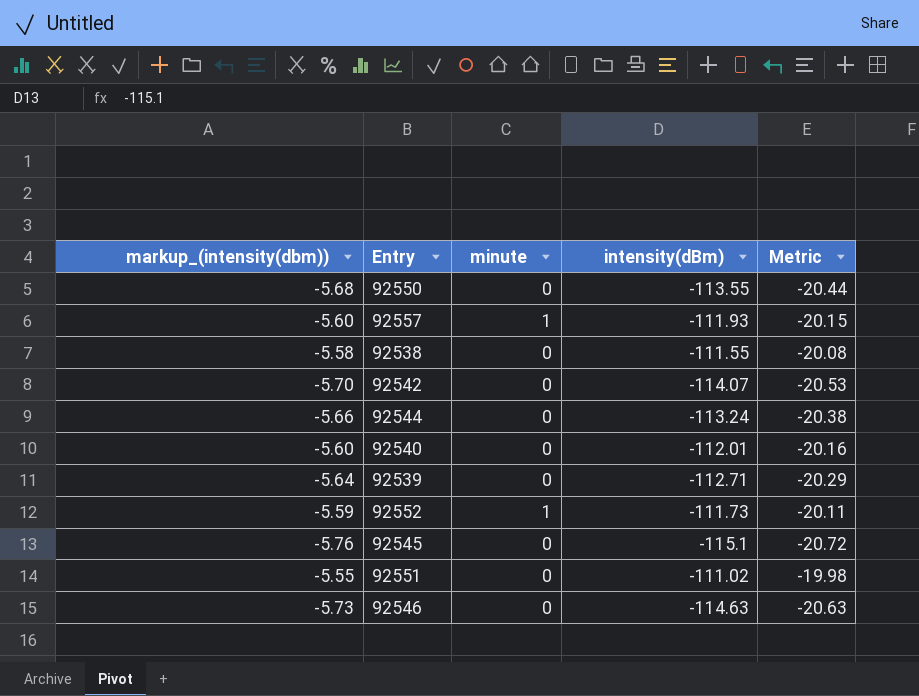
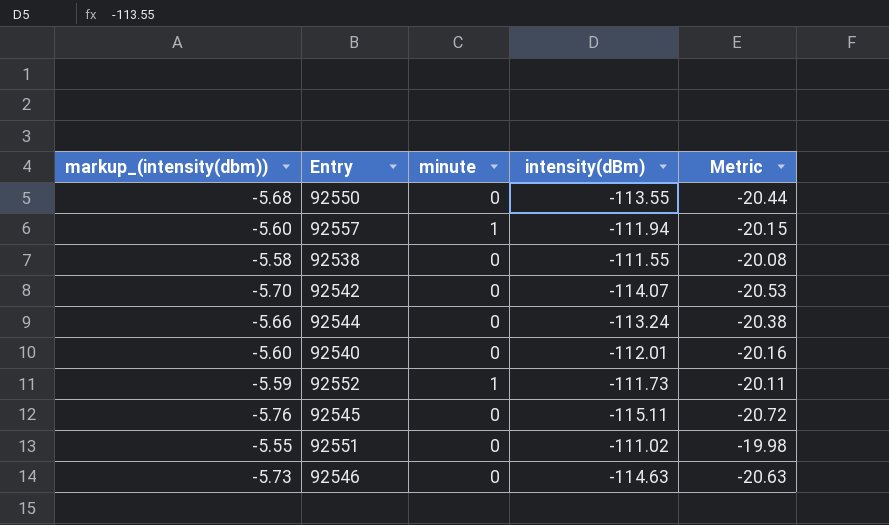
row 92539: -5.64 | 0 | -112.71 | -20.29 -> none
92557 | intensity(dBm): -111.93 -> -111.94
92545 | intensity(dBm): -115.1 -> -115.11

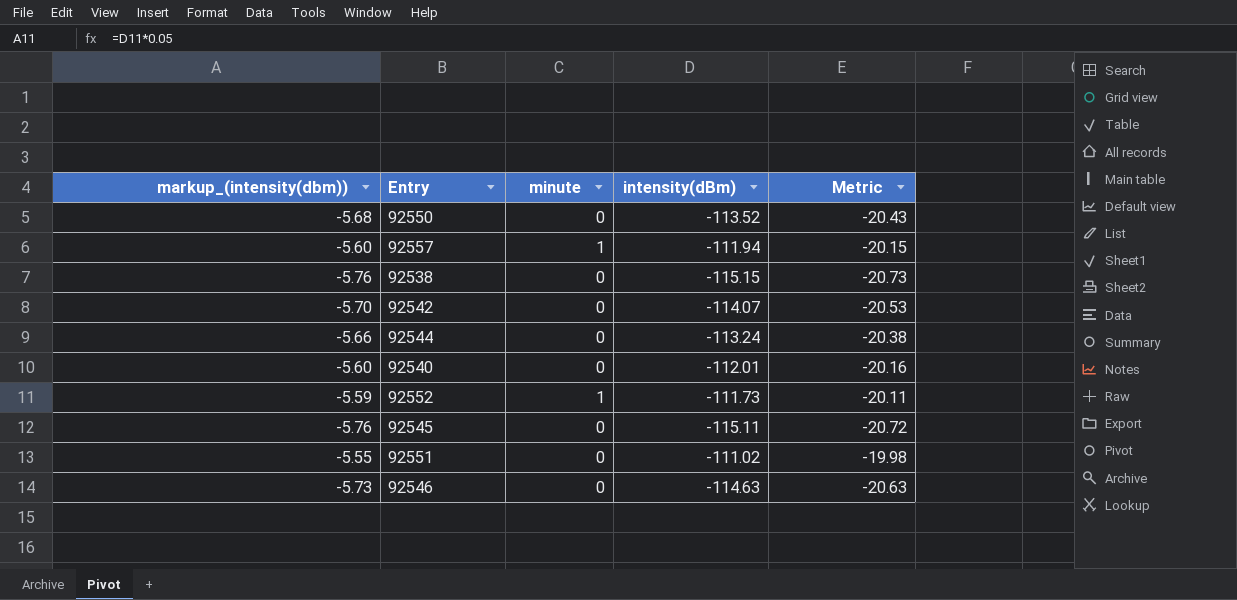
92550 | intensity(dBm): -113.55 -> -113.52
92550 | Metric: -20.44 -> -20.43
92538 | markup_(intensity(dbm)): -5.58 -> -5.76
92538 | intensity(dBm): -111.55 -> -115.15
92538 | Metric: -20.08 -> -20.73

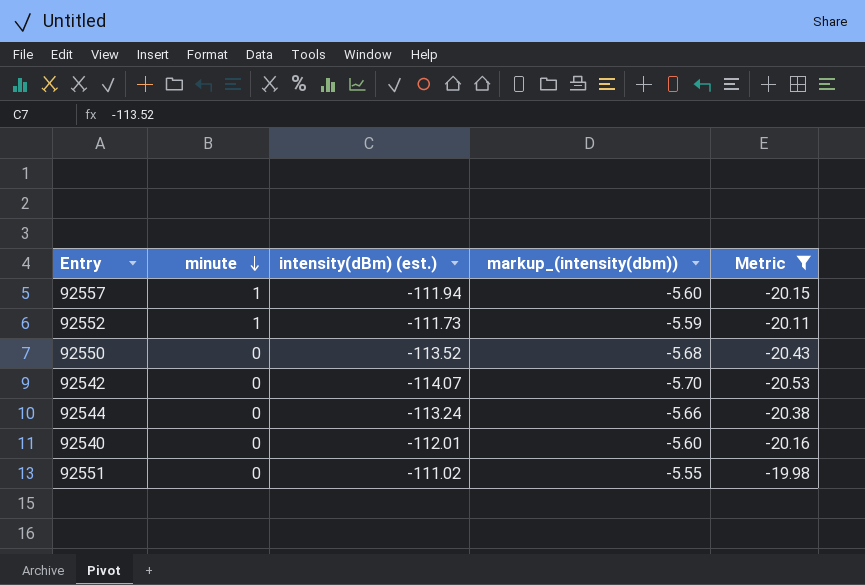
filter: none -> Metric >= -20.53
row order: none -> minute descending
column name: intensity(dBm) -> intensity(dBm) (est.)
column markup_(intensity(dbm)) | position: 1 -> 4

